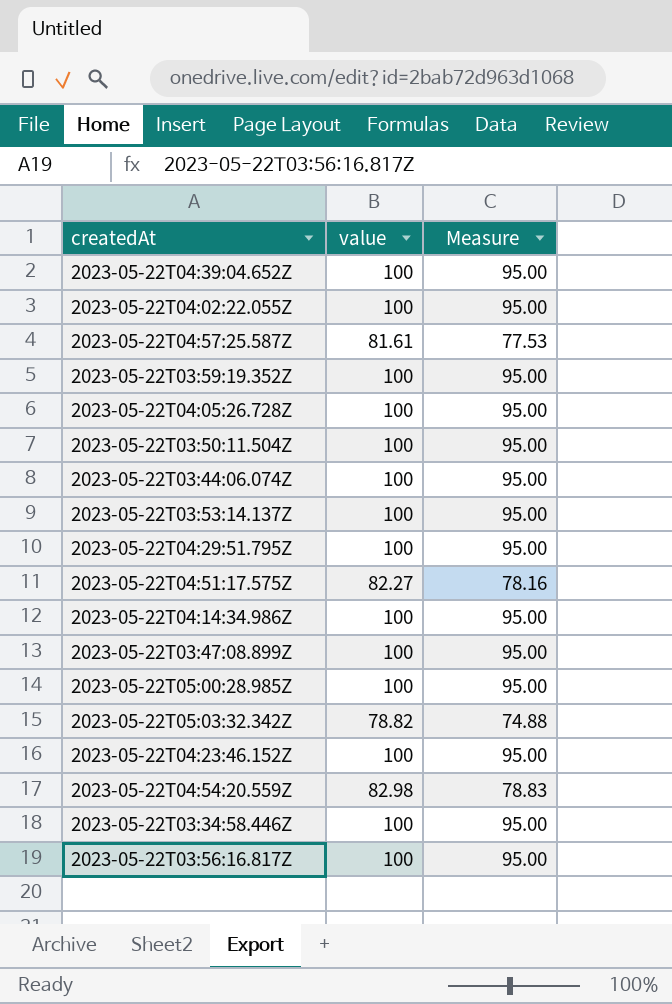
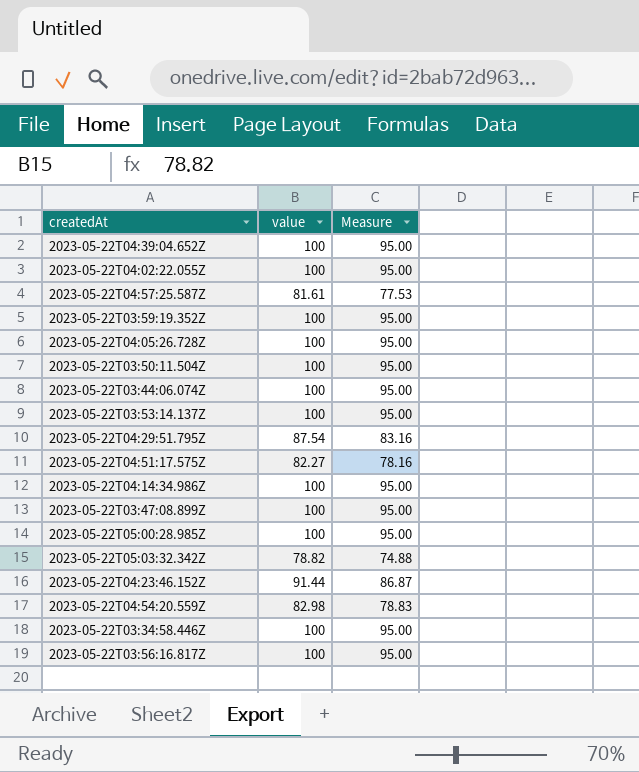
2023-05-22T04:29:51.795Z | value: 100 -> 87.54
2023-05-22T04:29:51.795Z | Measure: 95.00 -> 83.16
2023-05-22T04:23:46.152Z | value: 100 -> 91.44
2023-05-22T04:23:46.152Z | Measure: 95.00 -> 86.87

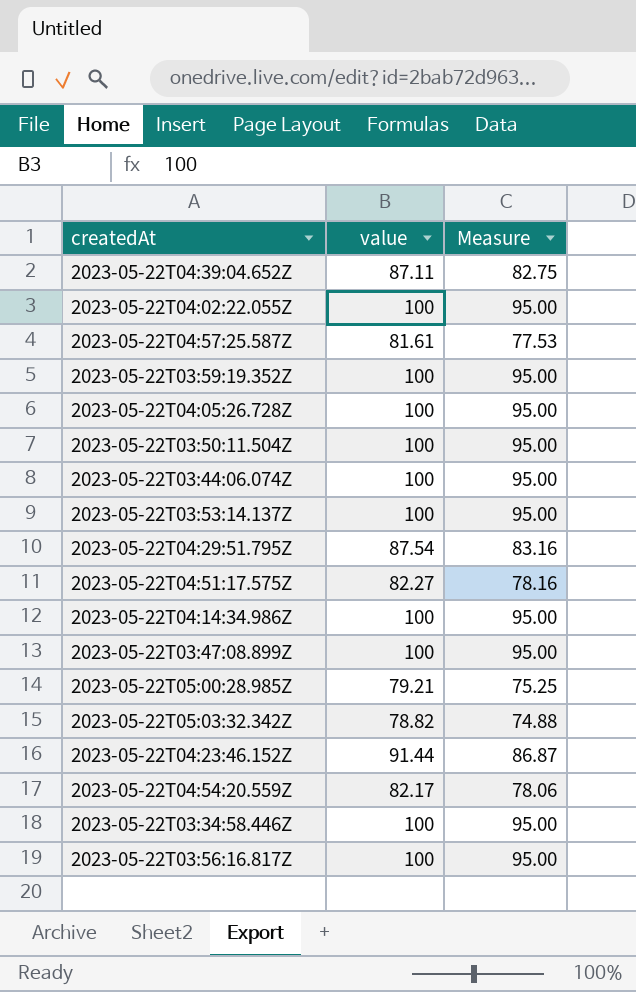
2023-05-22T04:39:04.652Z | value: 100 -> 87.11
2023-05-22T04:39:04.652Z | Measure: 95.00 -> 82.75
2023-05-22T05:00:28.985Z | value: 100 -> 79.21
2023-05-22T05:00:28.985Z | Measure: 95.00 -> 75.25
2023-05-22T04:54:20.559Z | value: 82.98 -> 82.17
2023-05-22T04:54:20.559Z | Measure: 78.83 -> 78.06

